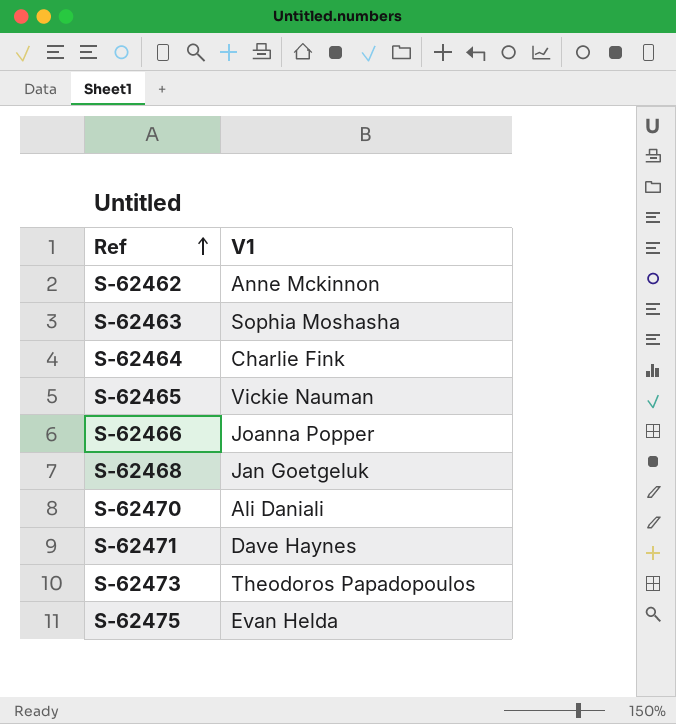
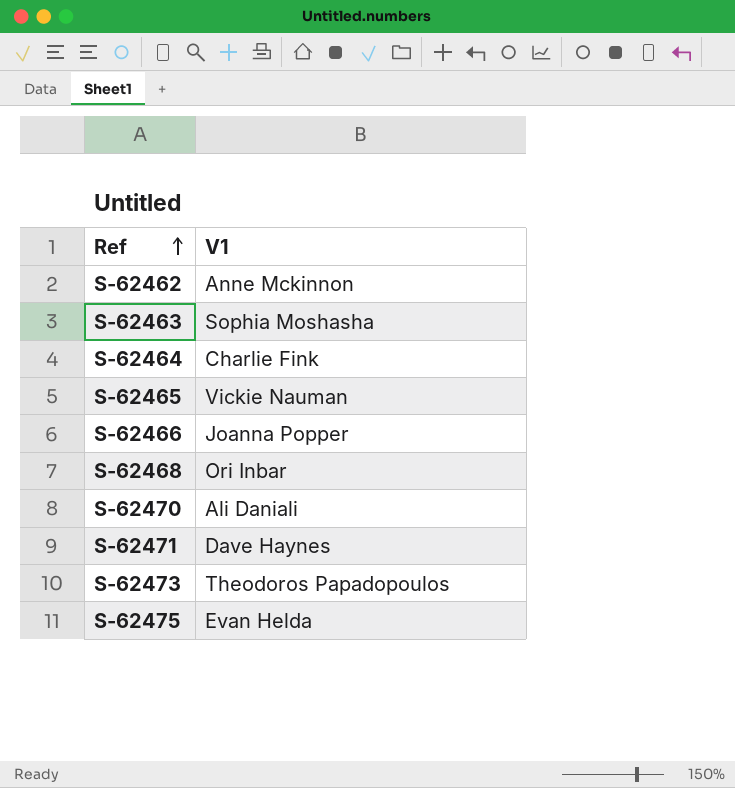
S-62468 | V1: Jan Goetgeluk -> Ori Inbar

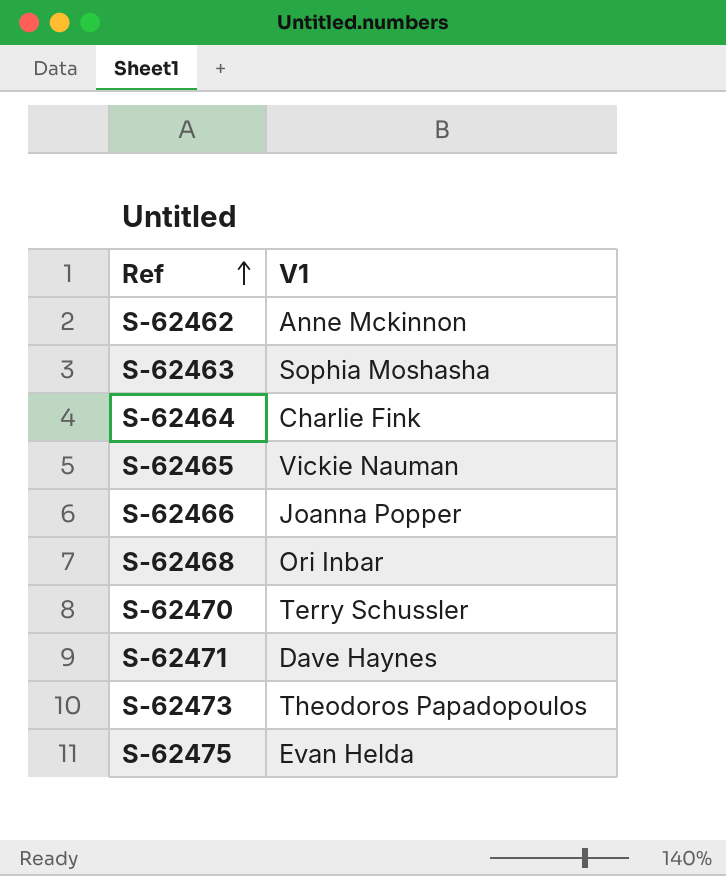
S-62470 | V1: Ali Daniali -> Terry Schussler

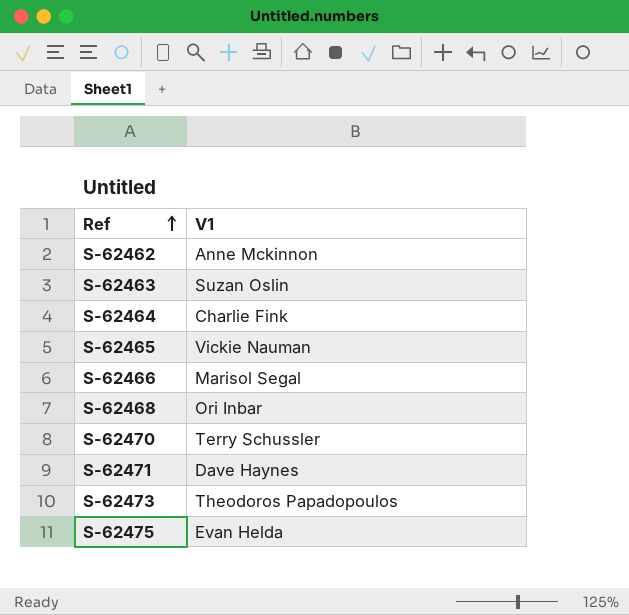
S-62463 | V1: Sophia Moshasha -> Suzan Oslin
S-62466 | V1: Joanna Popper -> Marisol Segal

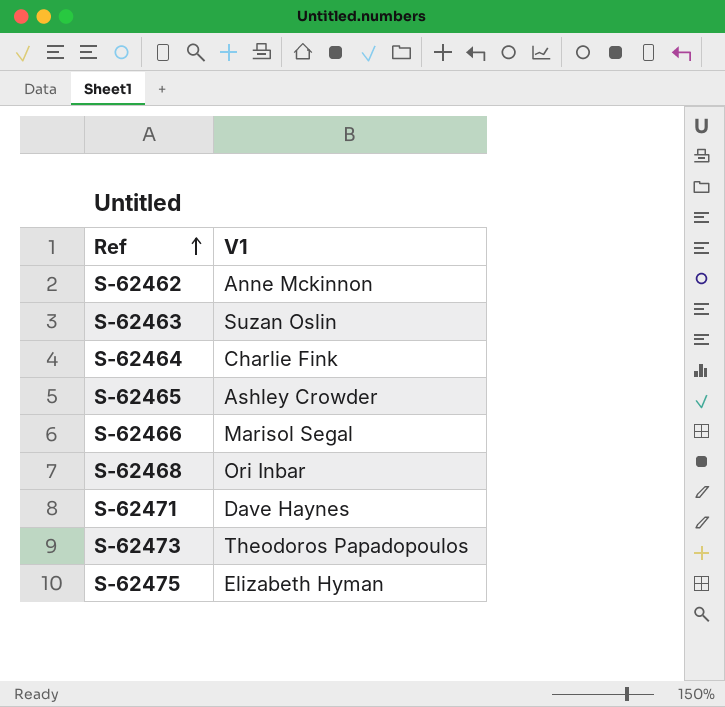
row S-62470: Terry Schussler -> none
S-62465 | V1: Vickie Nauman -> Ashley Crowder
S-62475 | V1: Evan Helda -> Elizabeth Hyman

